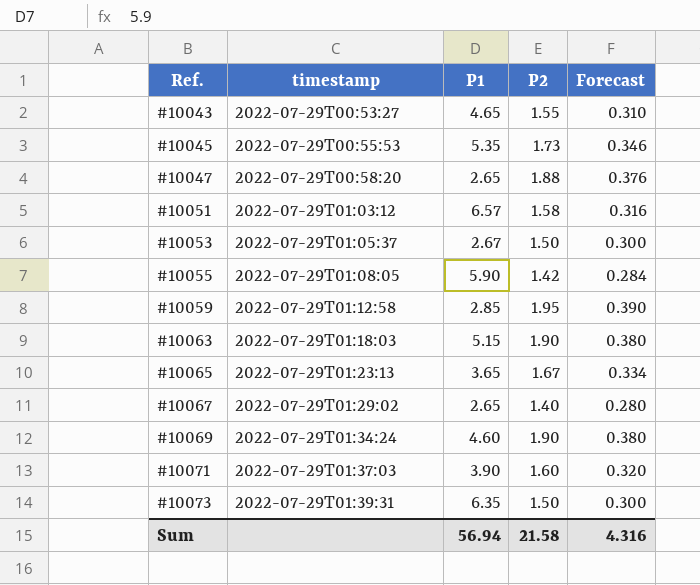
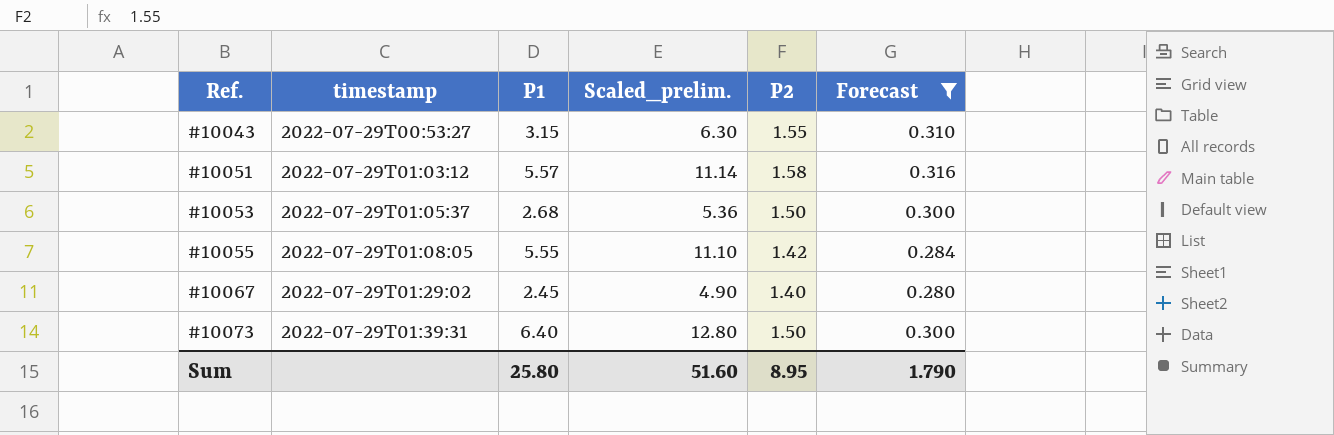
filter: none -> Forecast <= 0.316
column Scaled_prelim. | formula: none -> [P1] * 2
#10043 | P1: 4.65 -> 3.15
#10051 | P1: 6.57 -> 5.57
#10053 | P1: 2.67 -> 2.68
#10055 | P1: 5.90 -> 5.55
#10067 | P1: 2.65 -> 2.45
#10073 | P1: 6.35 -> 6.40
Sum | P1: 56.94 -> 25.80
Sum | P2: 21.58 -> 8.95
Sum | Forecast: 4.316 -> 1.790

